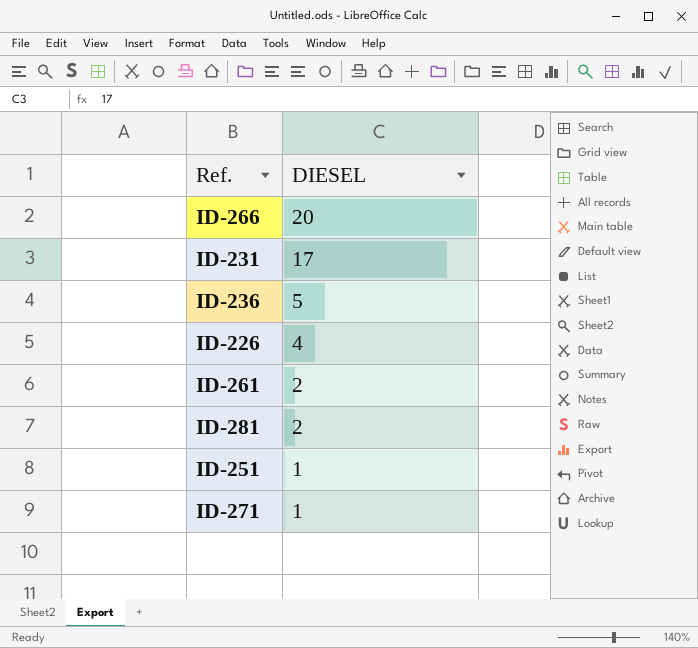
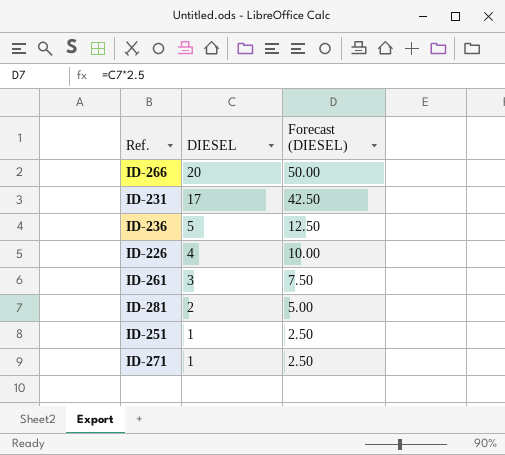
column Forecast (DIESEL) | formula: none -> [DIESEL] * 2.5
ID-261 | DIESEL: 2 -> 3

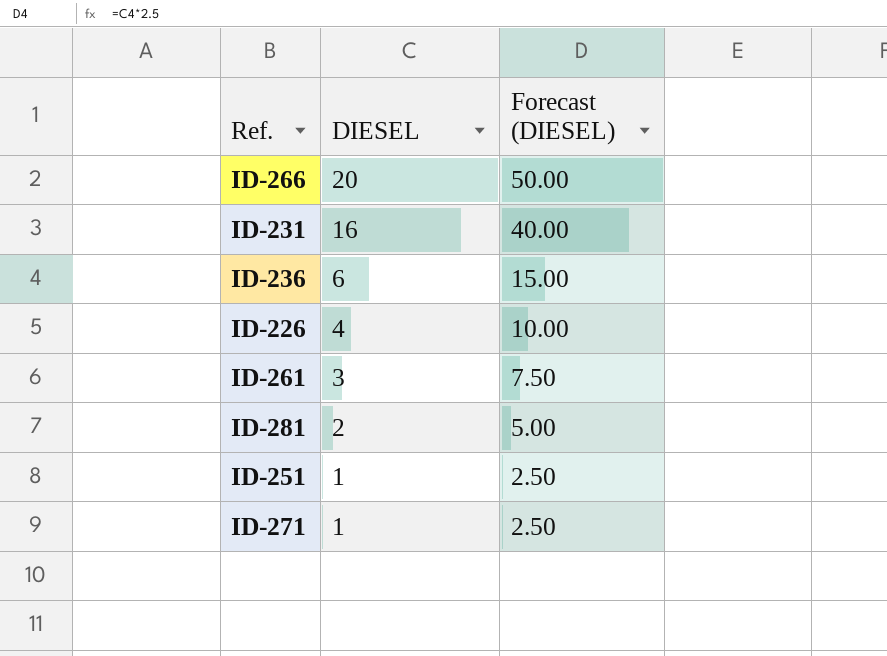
ID-231 | DIESEL: 17 -> 16
ID-231 | Forecast (DIESEL): 42.50 -> 40.00
ID-236 | DIESEL: 5 -> 6
ID-236 | Forecast (DIESEL): 12.50 -> 15.00

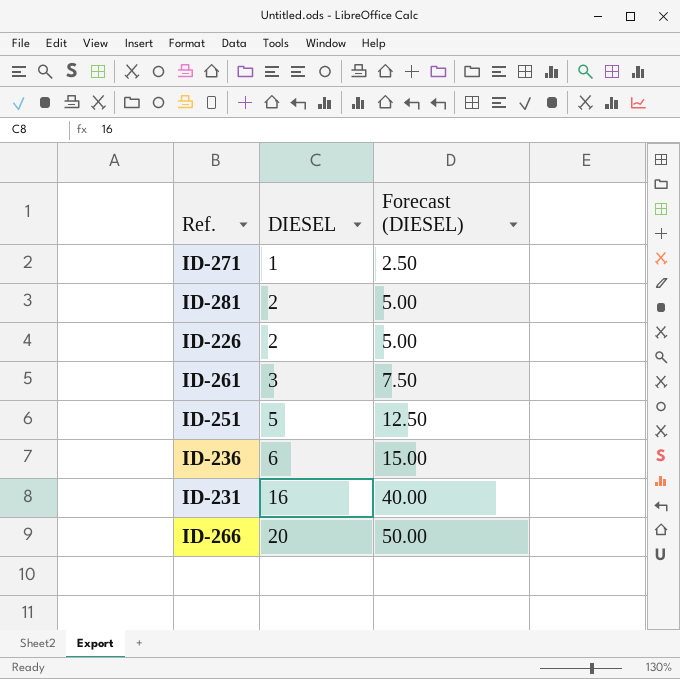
row order: DIESEL descending -> DIESEL ascending
ID-226 | DIESEL: 4 -> 2
ID-226 | Forecast (DIESEL): 10.00 -> 5.00
ID-251 | DIESEL: 1 -> 5
ID-251 | Forecast (DIESEL): 2.50 -> 12.50

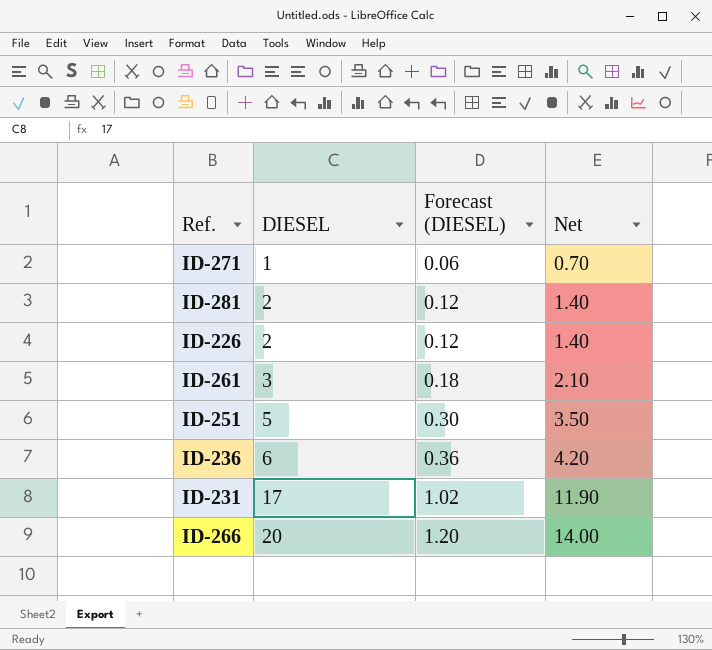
column Forecast (DIESEL) | formula: [DIESEL] * 2.5 -> [DIESEL] * 0.06
column Net | formula: none -> [DIESEL] * 0.7
ID-231 | DIESEL: 16 -> 17

